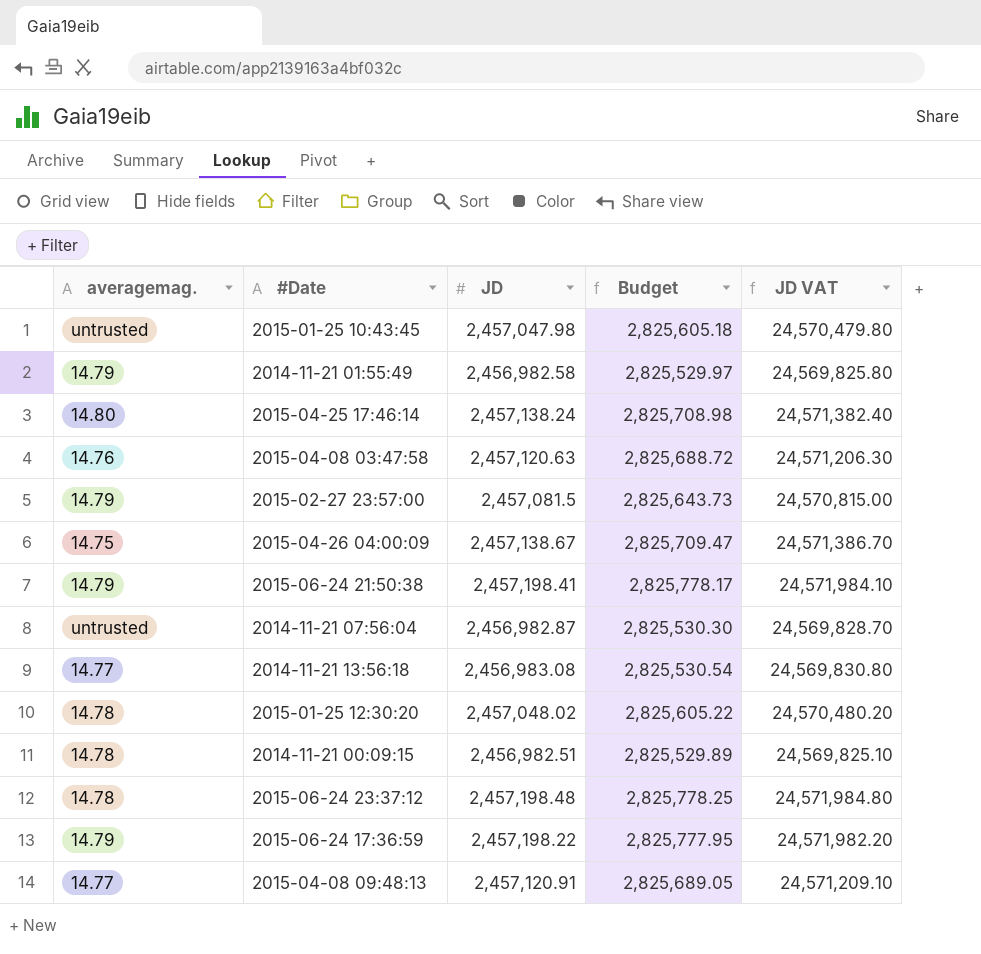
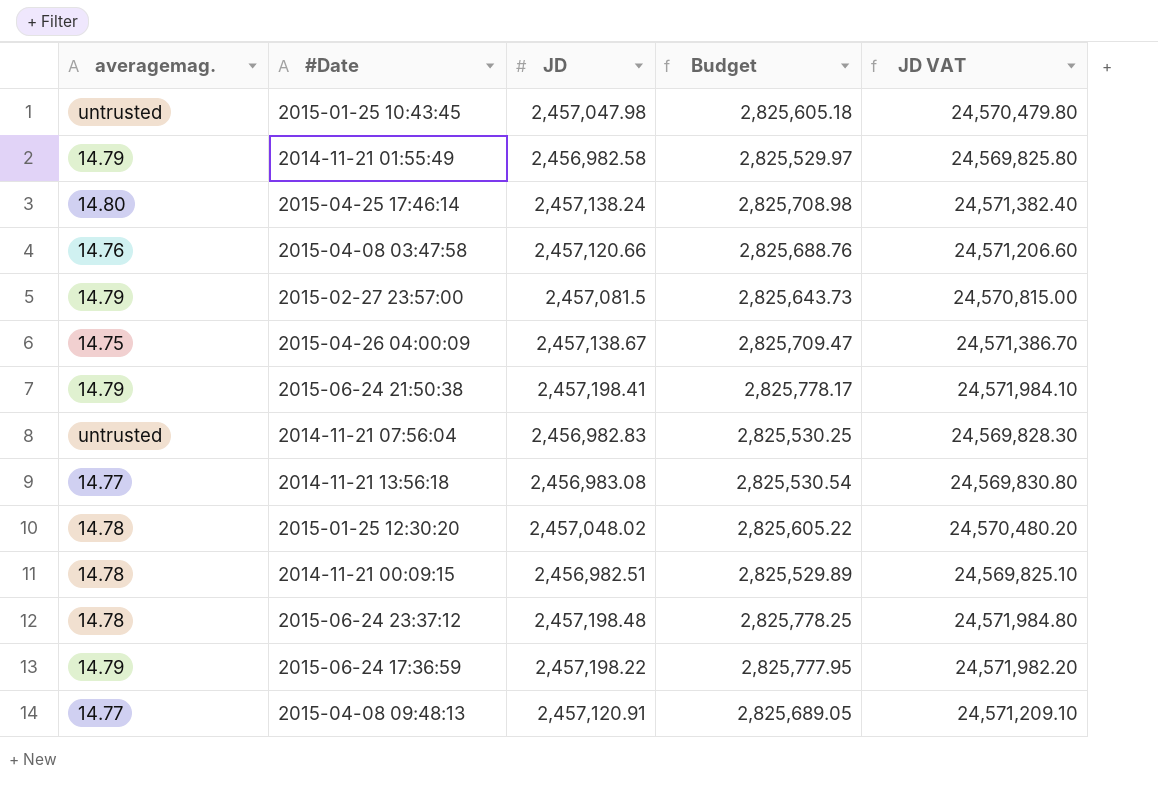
2015-04-08 03:47:58 | JD: 2,457,120.63 -> 2,457,120.66
2015-04-08 03:47:58 | Budget: 2,825,688.72 -> 2,825,688.76
2015-04-08 03:47:58 | JD VAT: 24,571,206.30 -> 24,571,206.60
2014-11-21 07:56:04 | JD: 2,456,982.87 -> 2,456,982.83
2014-11-21 07:56:04 | Budget: 2,825,530.30 -> 2,825,530.25
2014-11-21 07:56:04 | JD VAT: 24,569,828.70 -> 24,569,828.30

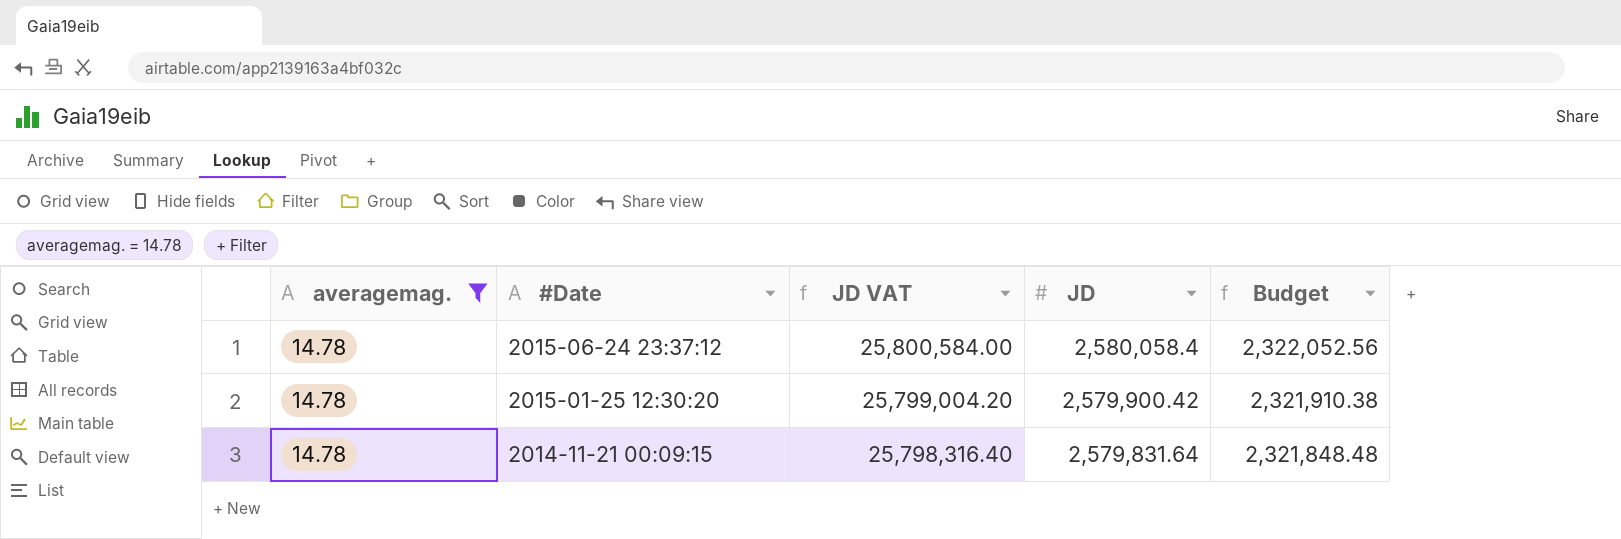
filter: none -> averagemag. = 14.78
row order: none -> #Date descending
column JD VAT | position: 5 -> 3
column Budget | formula: [JD] * 1.15 -> [JD] * 0.9
2015-06-24 23:37:12 | JD VAT: 24,571,984.80 -> 25,800,584.00
2015-06-24 23:37:12 | JD: 2,457,198.48 -> 2,580,058.4
2015-01-25 12:30:20 | JD VAT: 24,570,480.20 -> 25,799,004.20
2015-01-25 12:30:20 | JD: 2,457,048.02 -> 2,579,900.42
2014-11-21 00:09:15 | JD VAT: 24,569,825.10 -> 25,798,316.40
2014-11-21 00:09:15 | JD: 2,456,982.51 -> 2,579,831.64

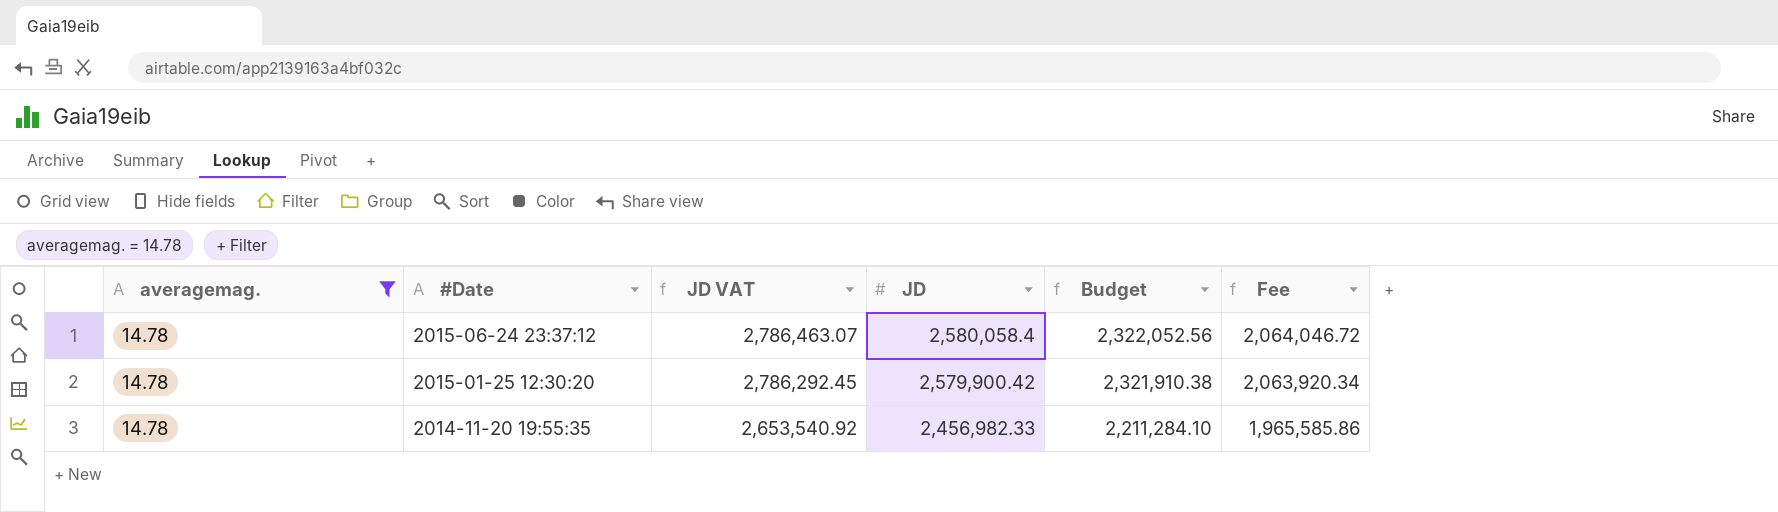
column JD VAT | formula: [JD] * 10 -> [JD] * 1.08
column Fee | formula: none -> [JD] * 0.8
row 2014-11-21 00:09:15: 14.78 | 25,798,316.40 | 2,579,831.64 | 2,321,848.48 -> none
row 2014-11-20 19:55:35: none -> 14.78 | 2,653,540.92 | 2,456,982.33 | 2,211,284.10 | 1,965,585.86

